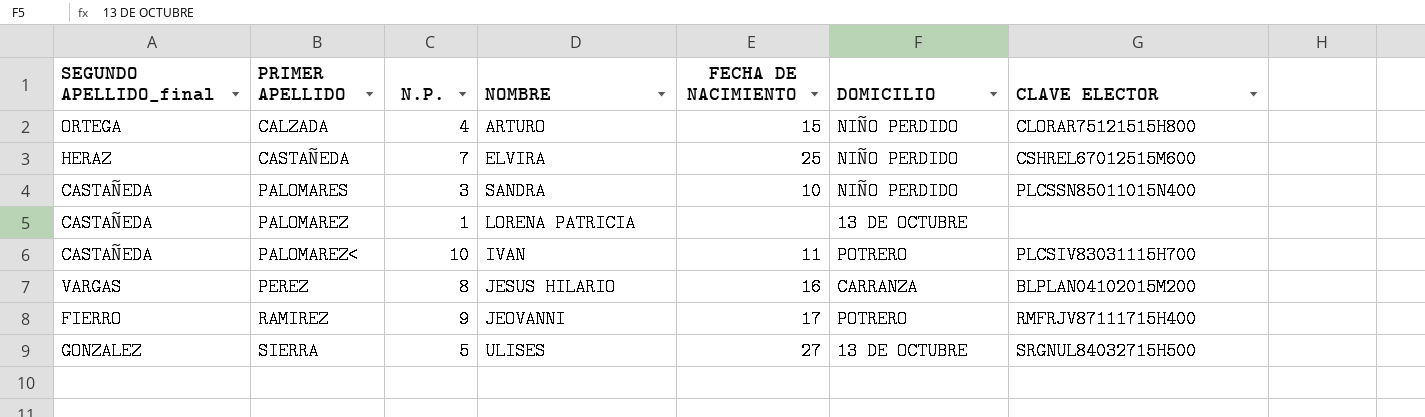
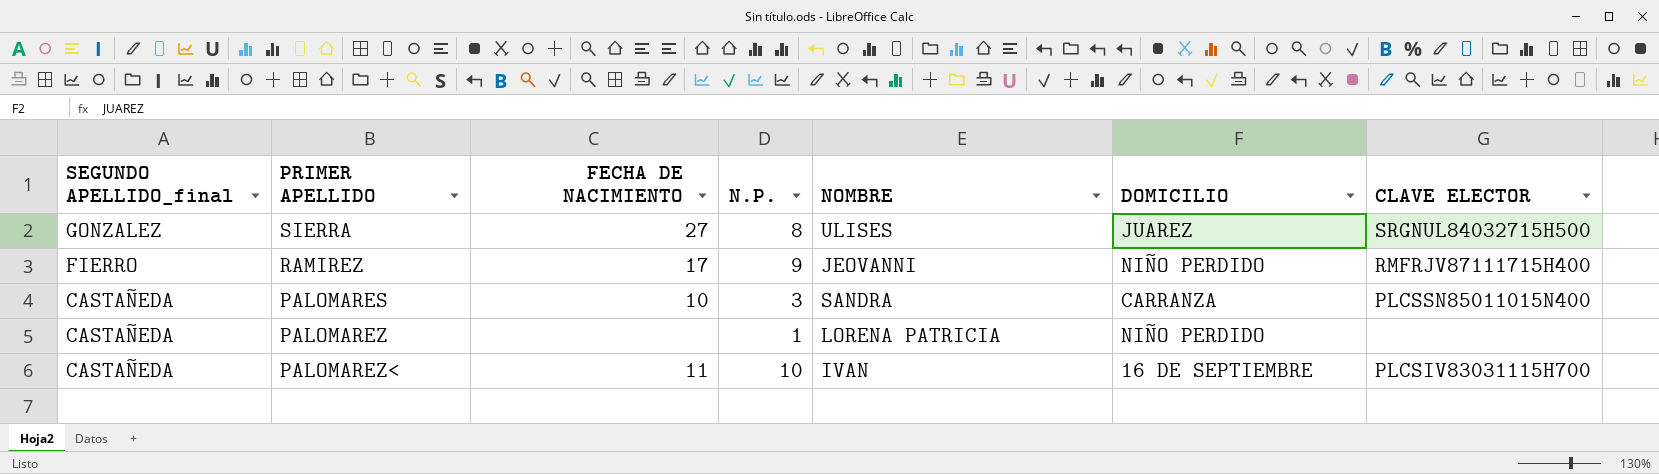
row order: PRIMER APELLIDO ascending -> SEGUNDO APELLIDO_final descending
column FECHA DE NACIMIENTO | position: 5 -> 3
row CALZADA: ORTEGA | 4 | ARTURO | 15 | NIÑO PERDIDO | CLORAR75121515H800 -> none
row CASTAÑEDA: HERAZ | 7 | ELVIRA | 25 | NIÑO PERDIDO | CSHREL67012515M600 -> none
row PEREZ: VARGAS | 8 | JESUS HILARIO | 16 | CARRANZA | BLPLAN04102015M200 -> none
SIERRA | N.P.: 5 -> 8
SIERRA | DOMICILIO: 13 DE OCTUBRE -> JUAREZ
RAMIREZ | DOMICILIO: POTRERO -> NIÑO PERDIDO
PALOMARES | DOMICILIO: NIÑO PERDIDO -> CARRANZA
PALOMAREZ | DOMICILIO: 13 DE OCTUBRE -> NIÑO PERDIDO
PALOMAREZ< | DOMICILIO: POTRERO -> 16 DE SEPTIEMBRE

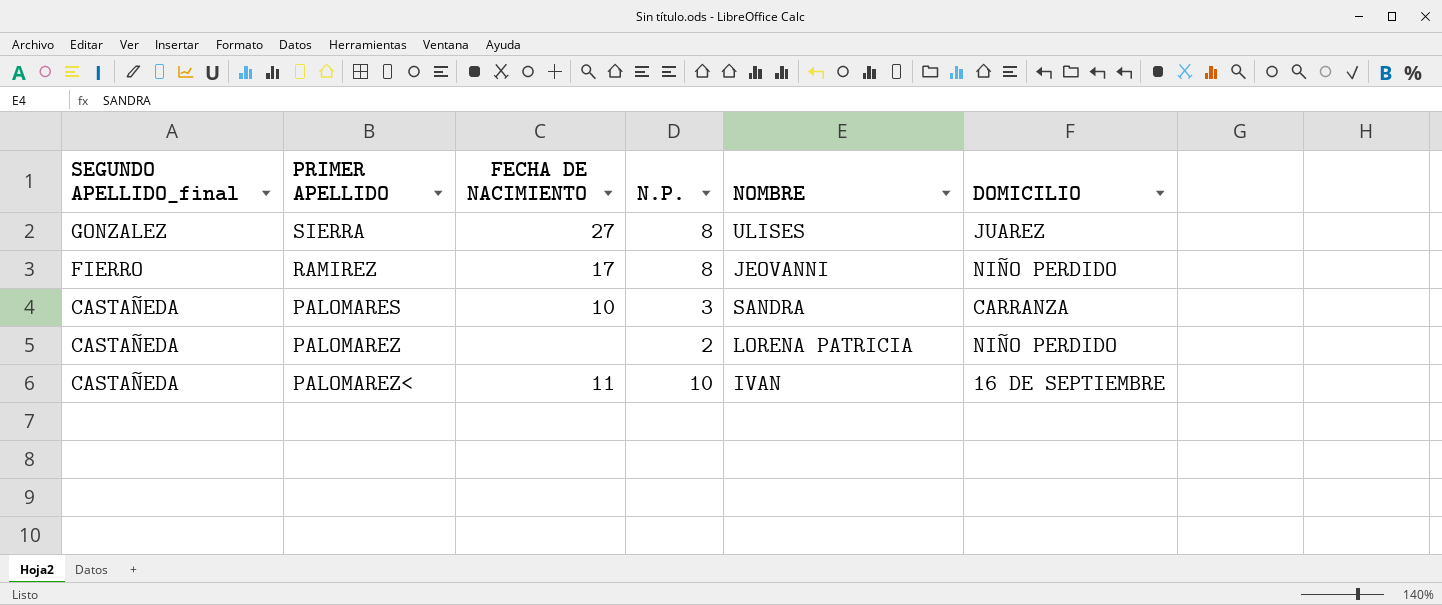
column CLAVE ELECTOR | position: 7 -> none
RAMIREZ | N.P.: 9 -> 8
PALOMAREZ | N.P.: 1 -> 2

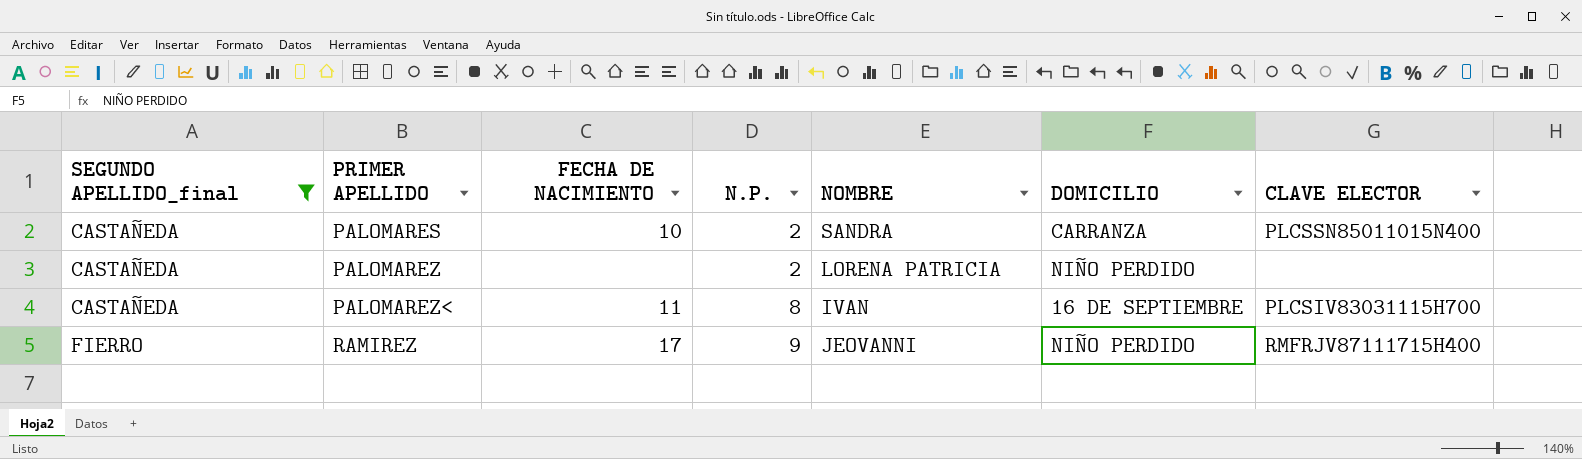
filter: none -> SEGUNDO APELLIDO_final != GONZALEZ
row order: SEGUNDO APELLIDO_final descending -> SEGUNDO APELLIDO_final ascending
column CLAVE ELECTOR | position: none -> 7
PALOMARES | N.P.: 3 -> 2
PALOMAREZ< | N.P.: 10 -> 8
RAMIREZ | N.P.: 8 -> 9

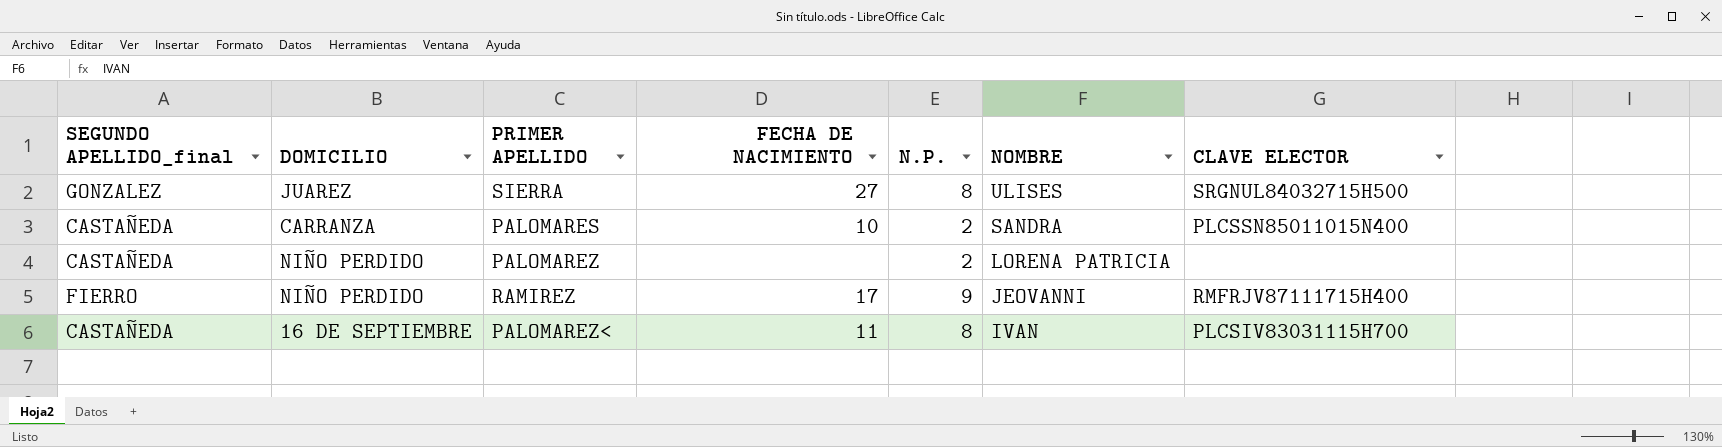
filter: SEGUNDO APELLIDO_final != GONZALEZ -> none
row order: SEGUNDO APELLIDO_final ascending -> NOMBRE descending
column DOMICILIO | position: 6 -> 2

